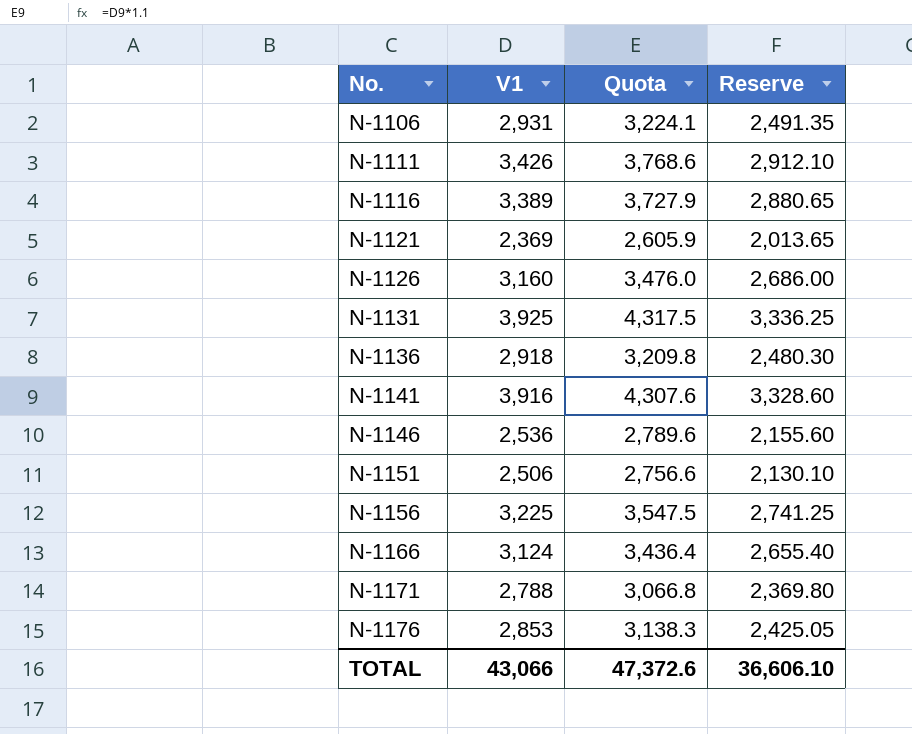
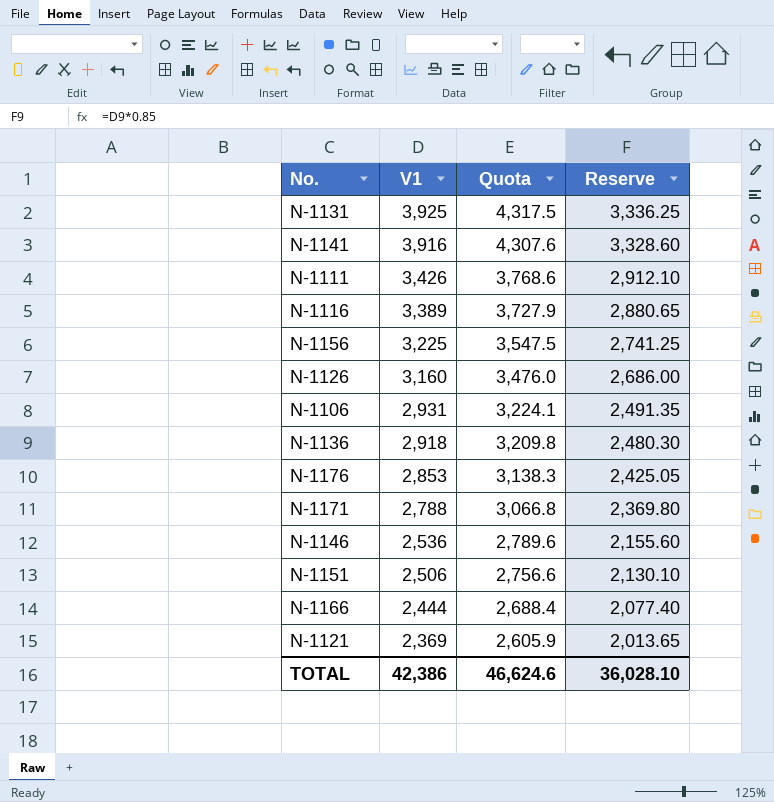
row order: No. ascending -> V1 descending
N-1166 | V1: 3,124 -> 2,444
N-1166 | Quota: 3,436.4 -> 2,688.4
N-1166 | Reserve: 2,655.40 -> 2,077.40
TOTAL | V1: 43,066 -> 42,386
TOTAL | Quota: 47,372.6 -> 46,624.6
TOTAL | Reserve: 36,606.10 -> 36,028.10

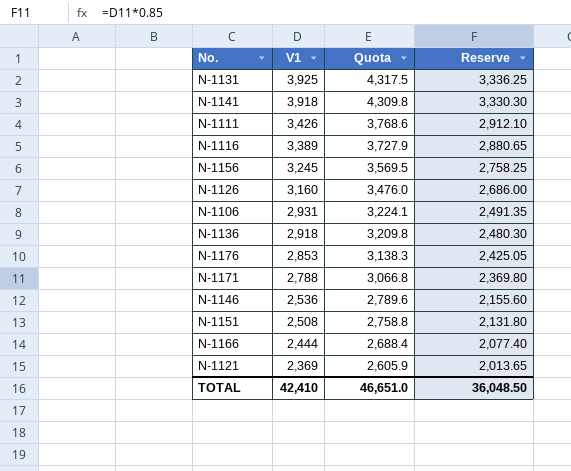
N-1141 | V1: 3,916 -> 3,918
N-1141 | Quota: 4,307.6 -> 4,309.8
N-1141 | Reserve: 3,328.60 -> 3,330.30
N-1156 | V1: 3,225 -> 3,245
N-1156 | Quota: 3,547.5 -> 3,569.5
N-1156 | Reserve: 2,741.25 -> 2,758.25
N-1151 | V1: 2,506 -> 2,508
N-1151 | Quota: 2,756.6 -> 2,758.8
N-1151 | Reserve: 2,130.10 -> 2,131.80
TOTAL | V1: 42,386 -> 42,410
TOTAL | Quota: 46,624.6 -> 46,651.0
TOTAL | Reserve: 36,028.10 -> 36,048.50

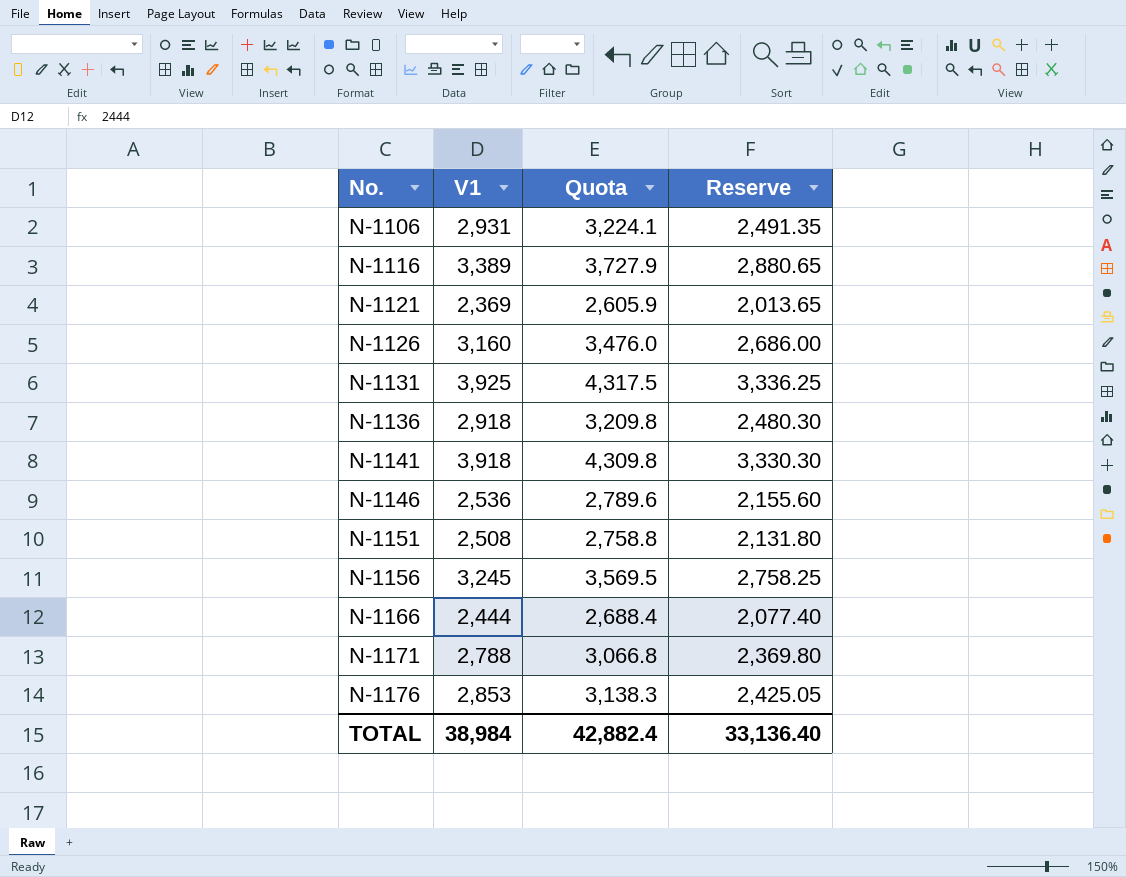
row order: V1 descending -> No. ascending
row N-1111: 3,426 | 3,768.6 | 2,912.10 -> none
TOTAL | V1: 42,410 -> 38,984
TOTAL | Quota: 46,651.0 -> 42,882.4
TOTAL | Reserve: 36,048.50 -> 33,136.40

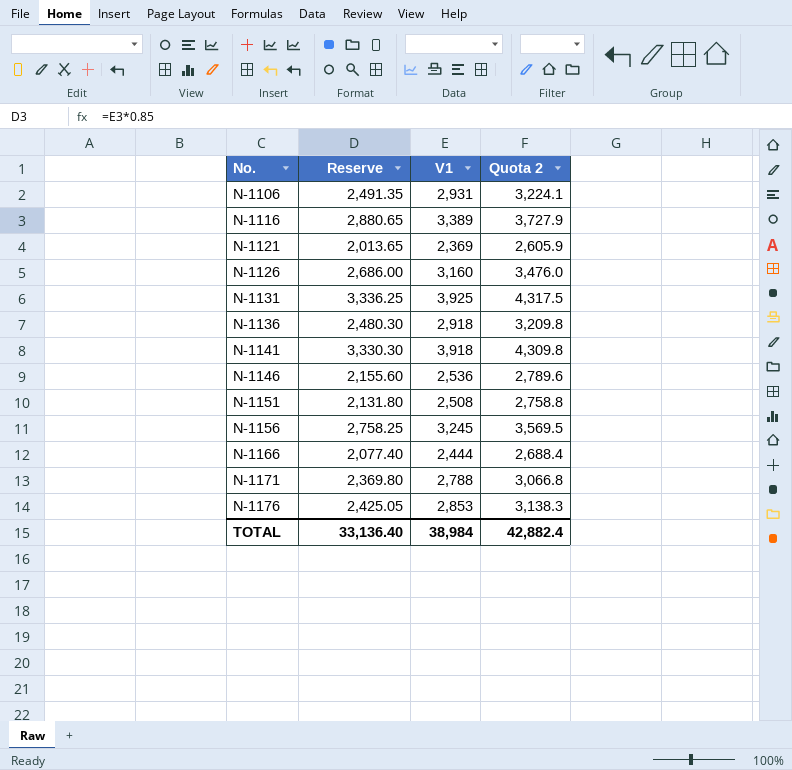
column Reserve | position: 4 -> 2
column name: Quota -> Quota 2

